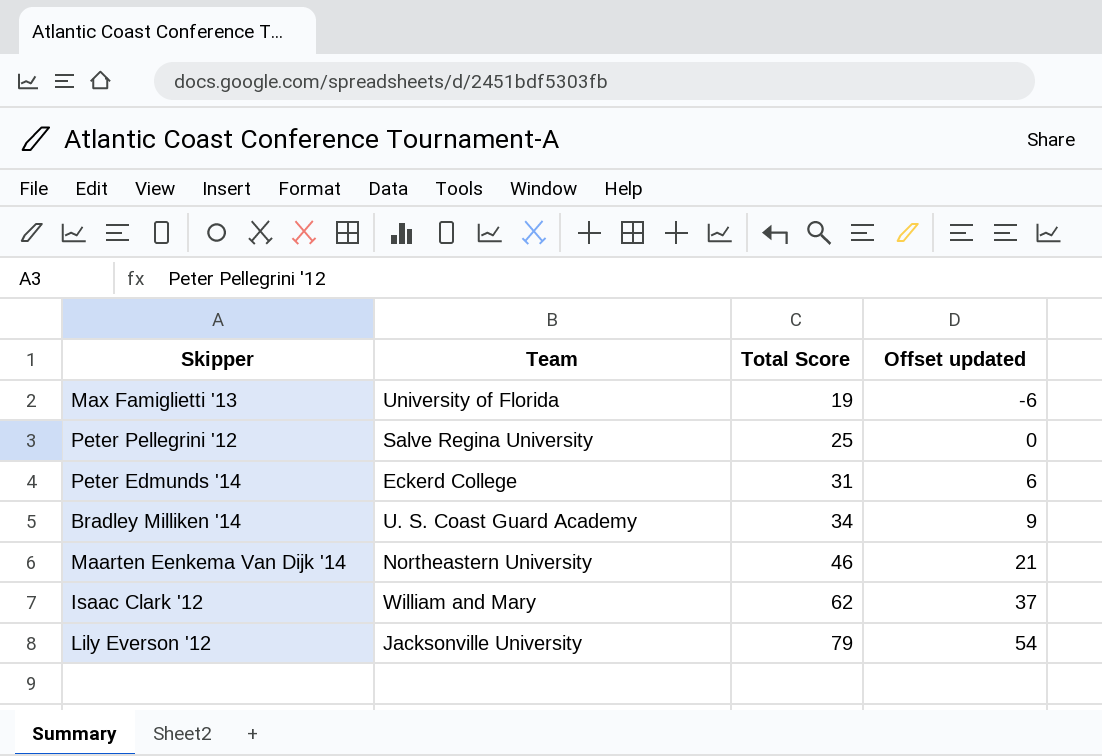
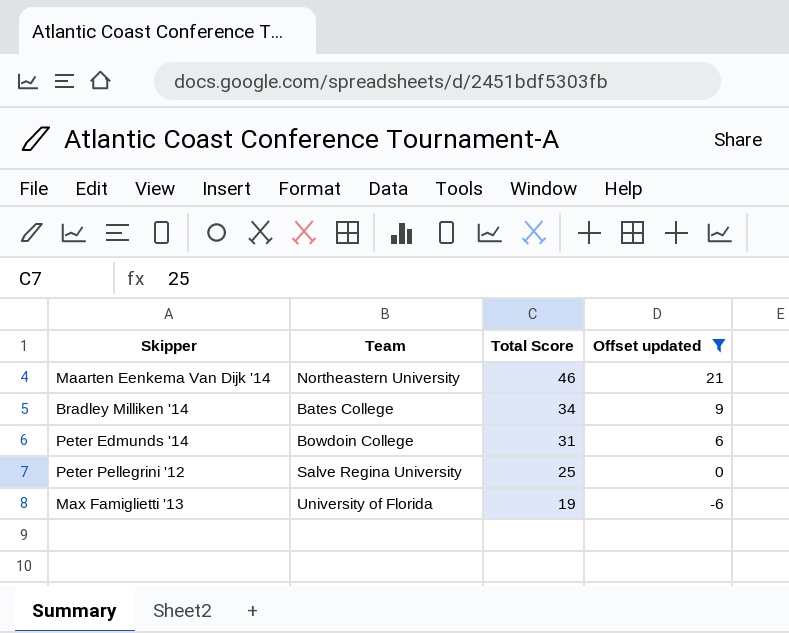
filter: none -> Offset updated <= 21
row order: Total Score ascending -> Total Score descending
Bradley Milliken '14 | Team: U. S. Coast Guard Academy -> Bates College
Peter Edmunds '14 | Team: Eckerd College -> Bowdoin College

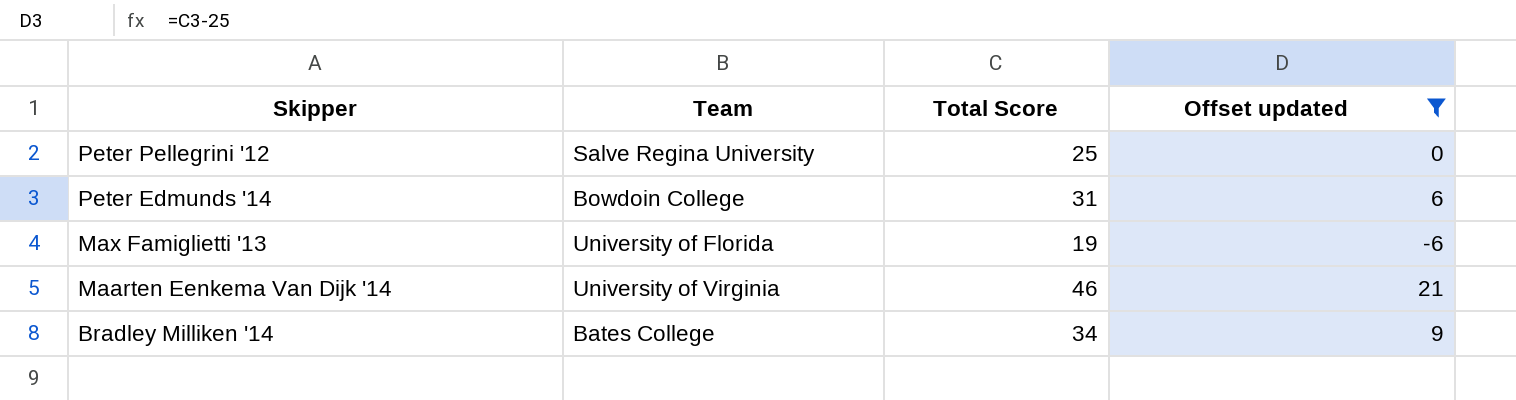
row order: Total Score descending -> Skipper descending
Maarten Eenkema Van Dijk '14 | Team: Northeastern University -> University of Virginia

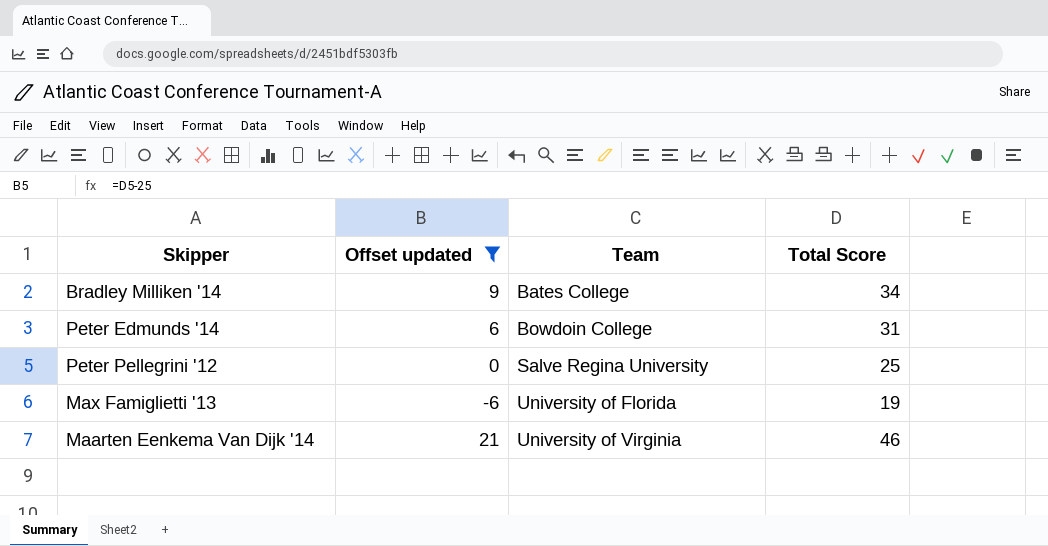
row order: Skipper descending -> Team ascending
column Offset updated | position: 4 -> 2

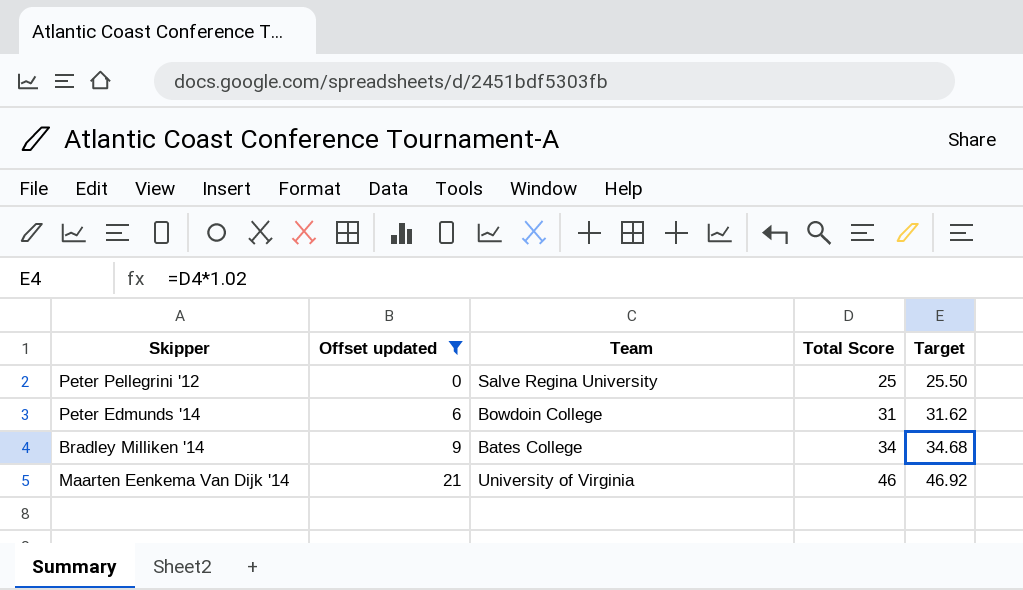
row order: Team ascending -> Offset updated ascending
column Target | formula: none -> [Total Score] * 1.02
row Max Famiglietti '13: -6 | University of Florida | 19 -> none

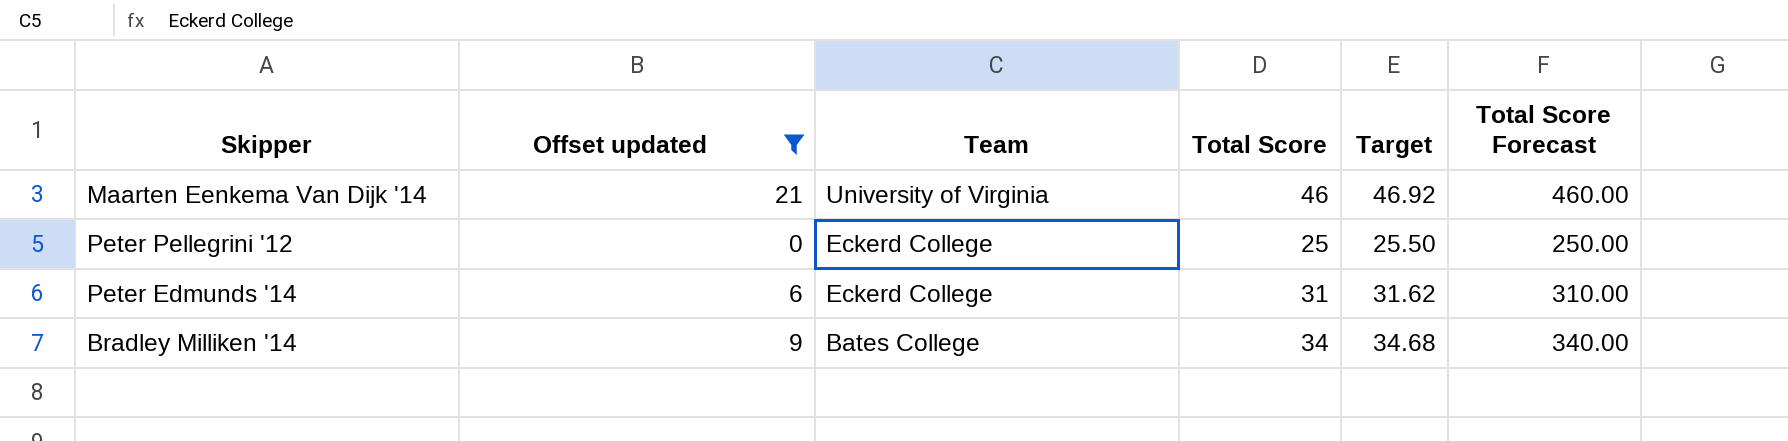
row order: Offset updated ascending -> Team descending
column Total Score Forecast | formula: none -> [Total Score] * 10
Peter Pellegrini '12 | Team: Salve Regina University -> Eckerd College
Peter Edmunds '14 | Team: Bowdoin College -> Eckerd College

